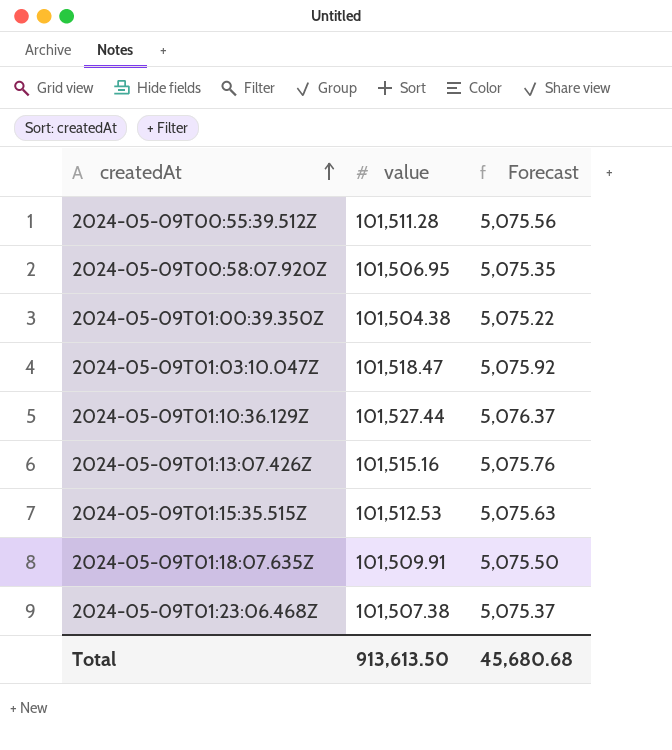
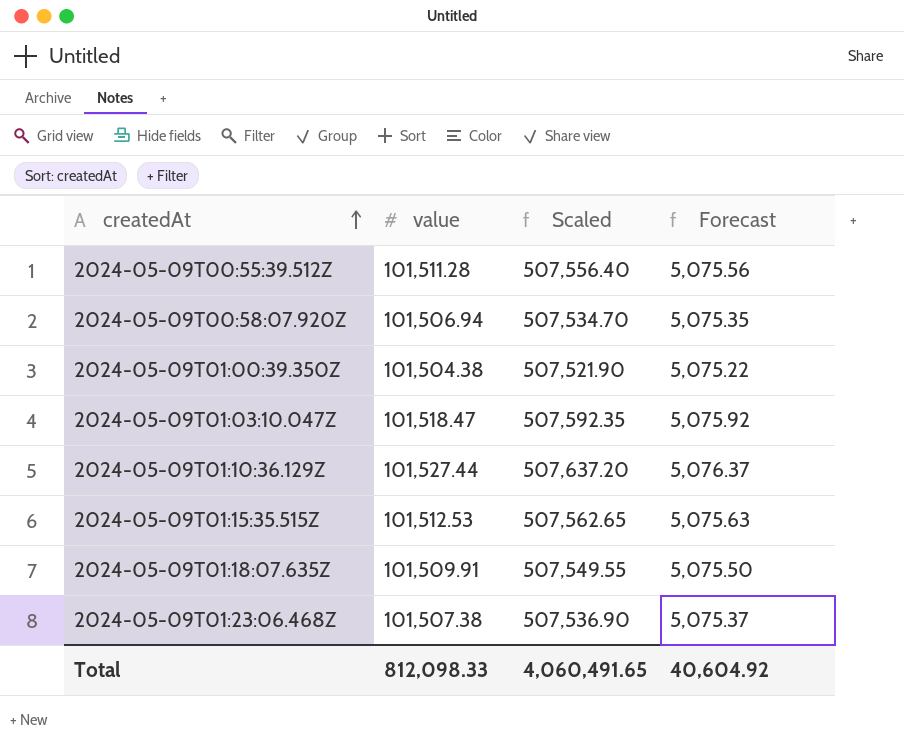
column Scaled | formula: none -> [value] * 5
row 2024-05-09T01:13:07.426Z: 101,515.16 | 5,075.76 -> none
2024-05-09T00:58:07.920Z | value: 101,506.95 -> 101,506.94
Total | value: 913,613.50 -> 812,098.33
Total | Forecast: 45,680.68 -> 40,604.92

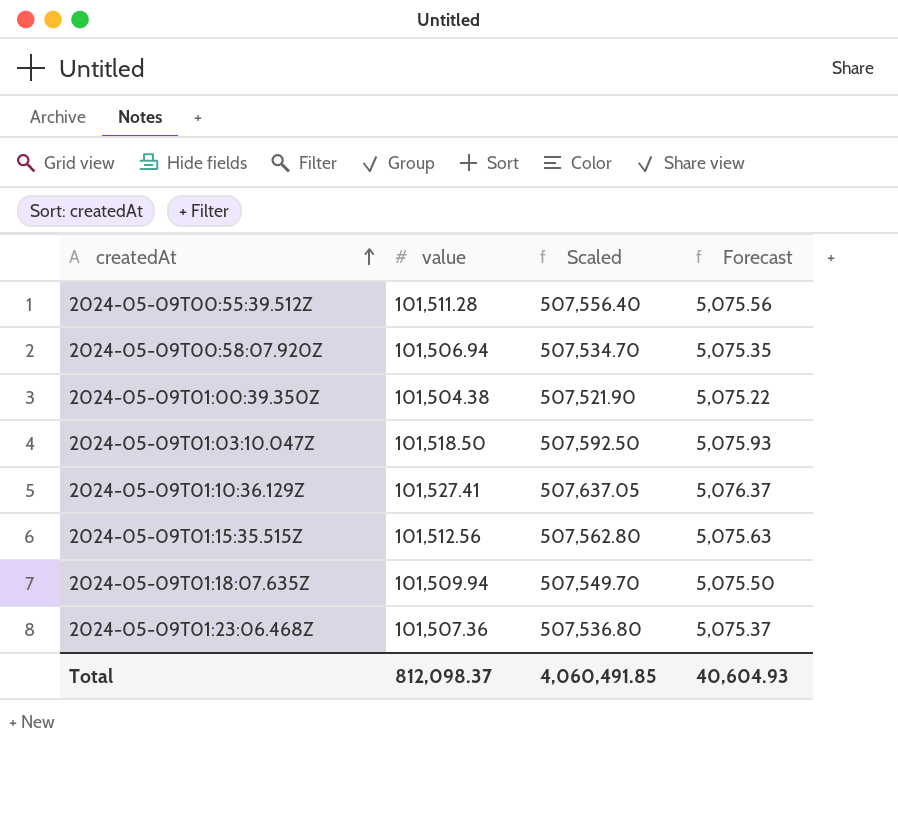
2024-05-09T01:03:10.047Z | value: 101,518.47 -> 101,518.50
2024-05-09T01:03:10.047Z | Scaled: 507,592.35 -> 507,592.50
2024-05-09T01:03:10.047Z | Forecast: 5,075.92 -> 5,075.93
2024-05-09T01:10:36.129Z | value: 101,527.44 -> 101,527.41
2024-05-09T01:10:36.129Z | Scaled: 507,637.20 -> 507,637.05
2024-05-09T01:15:35.515Z | value: 101,512.53 -> 101,512.56
2024-05-09T01:15:35.515Z | Scaled: 507,562.65 -> 507,562.80
2024-05-09T01:18:07.635Z | value: 101,509.91 -> 101,509.94
2024-05-09T01:18:07.635Z | Scaled: 507,549.55 -> 507,549.70
2024-05-09T01:23:06.468Z | value: 101,507.38 -> 101,507.36
2024-05-09T01:23:06.468Z | Scaled: 507,536.90 -> 507,536.80
Total | value: 812,098.33 -> 812,098.37
Total | Scaled: 4,060,491.65 -> 4,060,491.85
Total | Forecast: 40,604.92 -> 40,604.93

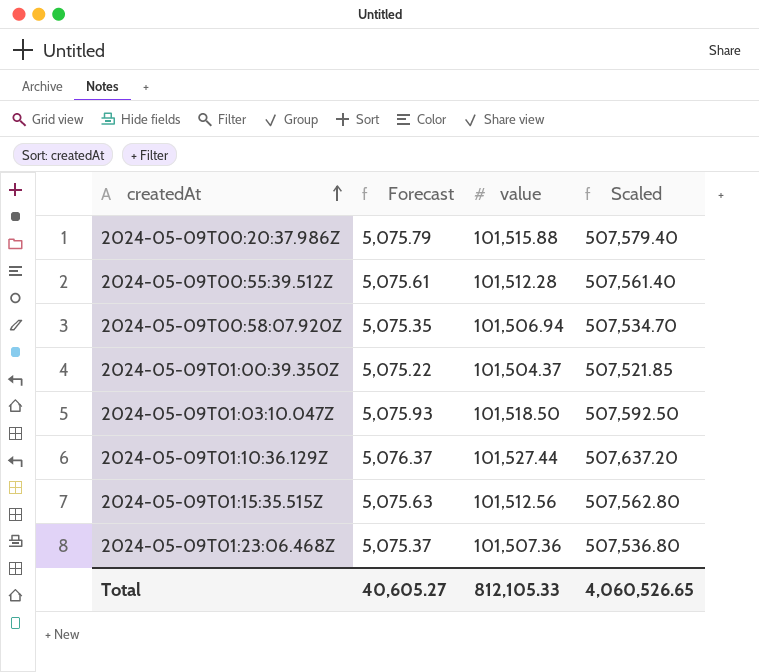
column Forecast | position: 4 -> 2
row 2024-05-09T01:18:07.635Z: 101,509.94 | 507,549.70 | 5,075.50 -> none
row 2024-05-09T00:20:37.986Z: none -> 5,075.79 | 101,515.88 | 507,579.40
2024-05-09T00:55:39.512Z | Forecast: 5,075.56 -> 5,075.61
2024-05-09T00:55:39.512Z | value: 101,511.28 -> 101,512.28
2024-05-09T00:55:39.512Z | Scaled: 507,556.40 -> 507,561.40
2024-05-09T01:00:39.350Z | value: 101,504.38 -> 101,504.37
2024-05-09T01:00:39.350Z | Scaled: 507,521.90 -> 507,521.85
2024-05-09T01:10:36.129Z | value: 101,527.41 -> 101,527.44
2024-05-09T01:10:36.129Z | Scaled: 507,637.05 -> 507,637.20
Total | Forecast: 40,604.93 -> 40,605.27
Total | value: 812,098.37 -> 812,105.33
Total | Scaled: 4,060,491.85 -> 4,060,526.65

